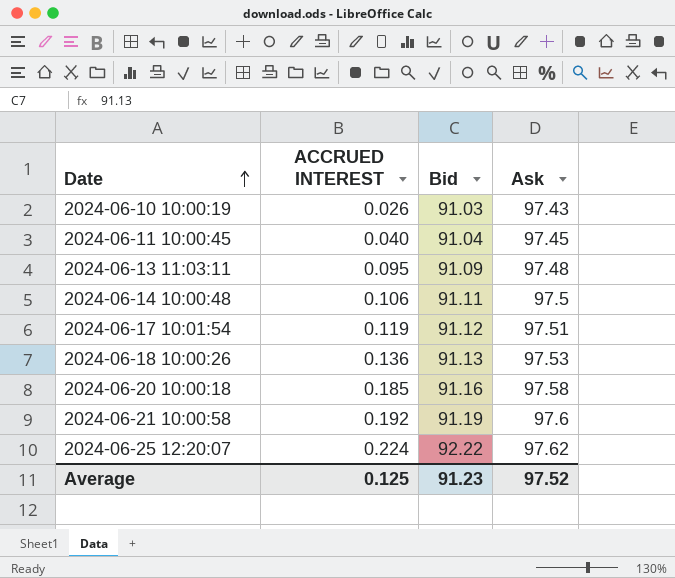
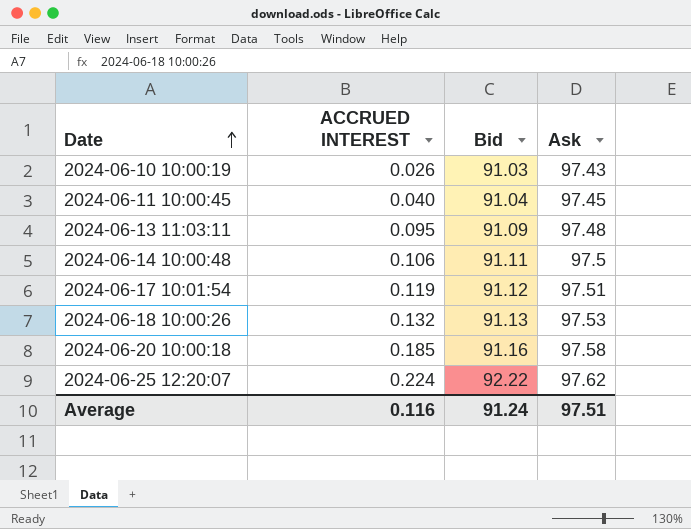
row 2024-06-21 10:00:58: 0.192 | 91.19 | 97.6 -> none
2024-06-18 10:00:26 | ACCRUED INTEREST: 0.136 -> 0.132
Average | ACCRUED INTEREST: 0.125 -> 0.116
Average | Bid: 91.23 -> 91.24
Average | Ask: 97.52 -> 97.51

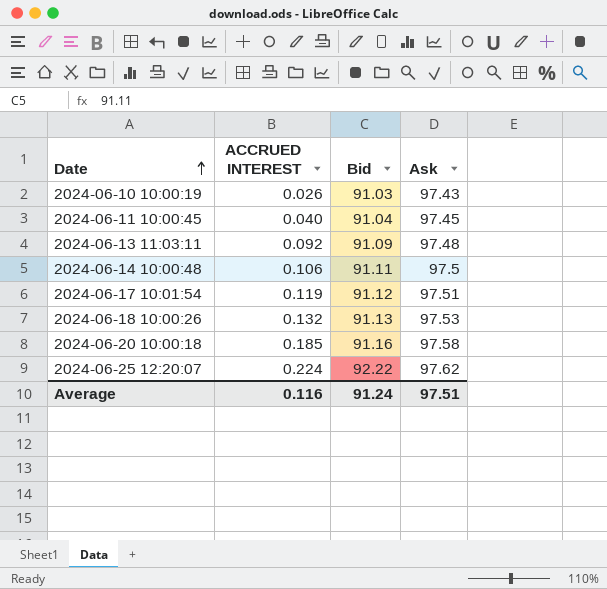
2024-06-13 11:03:11 | ACCRUED INTEREST: 0.095 -> 0.092

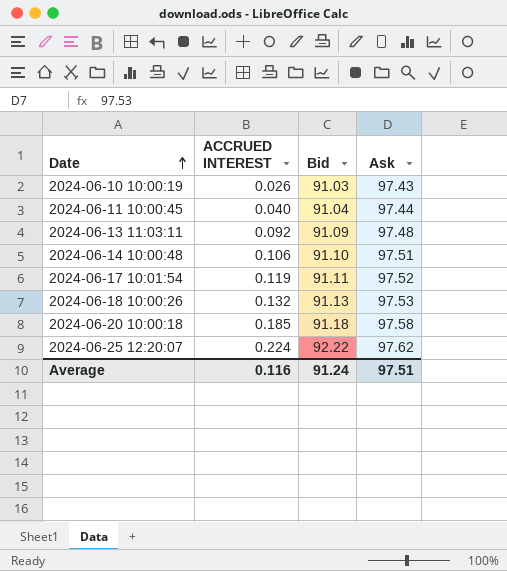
2024-06-11 10:00:45 | Ask: 97.45 -> 97.44
2024-06-14 10:00:48 | Bid: 91.11 -> 91.10
2024-06-14 10:00:48 | Ask: 97.5 -> 97.51
2024-06-17 10:01:54 | Bid: 91.12 -> 91.11
2024-06-17 10:01:54 | Ask: 97.51 -> 97.52
2024-06-20 10:00:18 | Bid: 91.16 -> 91.18

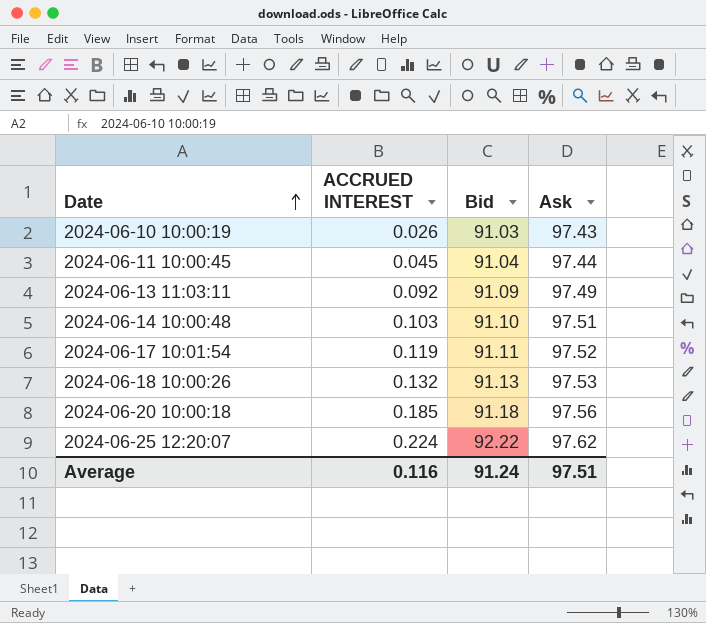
2024-06-11 10:00:45 | ACCRUED INTEREST: 0.040 -> 0.045
2024-06-13 11:03:11 | Ask: 97.48 -> 97.49
2024-06-14 10:00:48 | ACCRUED INTEREST: 0.106 -> 0.103
2024-06-20 10:00:18 | Ask: 97.58 -> 97.56

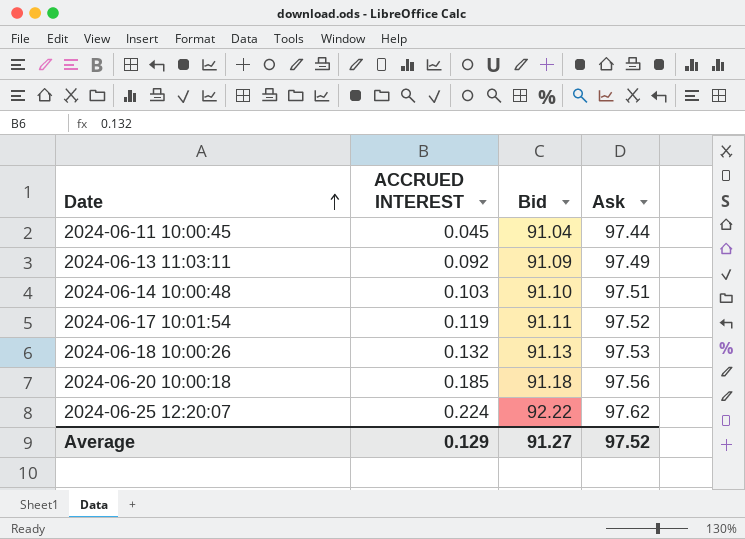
row 2024-06-10 10:00:19: 0.026 | 91.03 | 97.43 -> none
Average | ACCRUED INTEREST: 0.116 -> 0.129
Average | Bid: 91.24 -> 91.27
Average | Ask: 97.51 -> 97.52

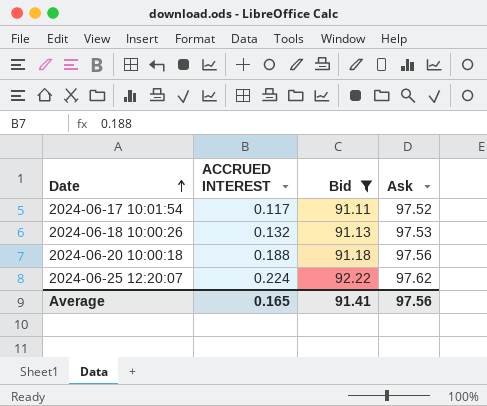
filter: none -> Bid >= 91.11
2024-06-17 10:01:54 | ACCRUED INTEREST: 0.119 -> 0.117
2024-06-20 10:00:18 | ACCRUED INTEREST: 0.185 -> 0.188
Average | ACCRUED INTEREST: 0.129 -> 0.165
Average | Bid: 91.27 -> 91.41
Average | Ask: 97.52 -> 97.56

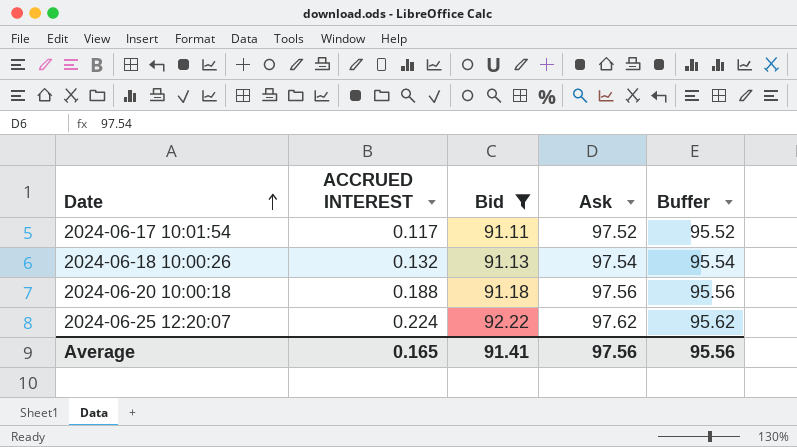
column Buffer | formula: none -> [Ask] - 2
2024-06-18 10:00:26 | Ask: 97.53 -> 97.54

